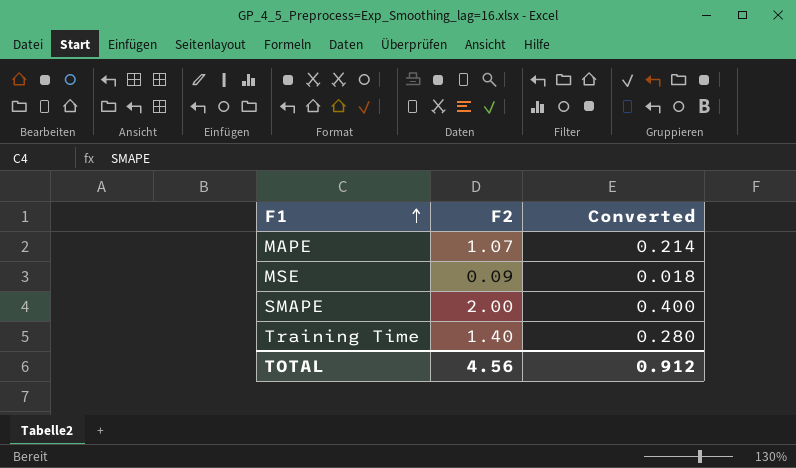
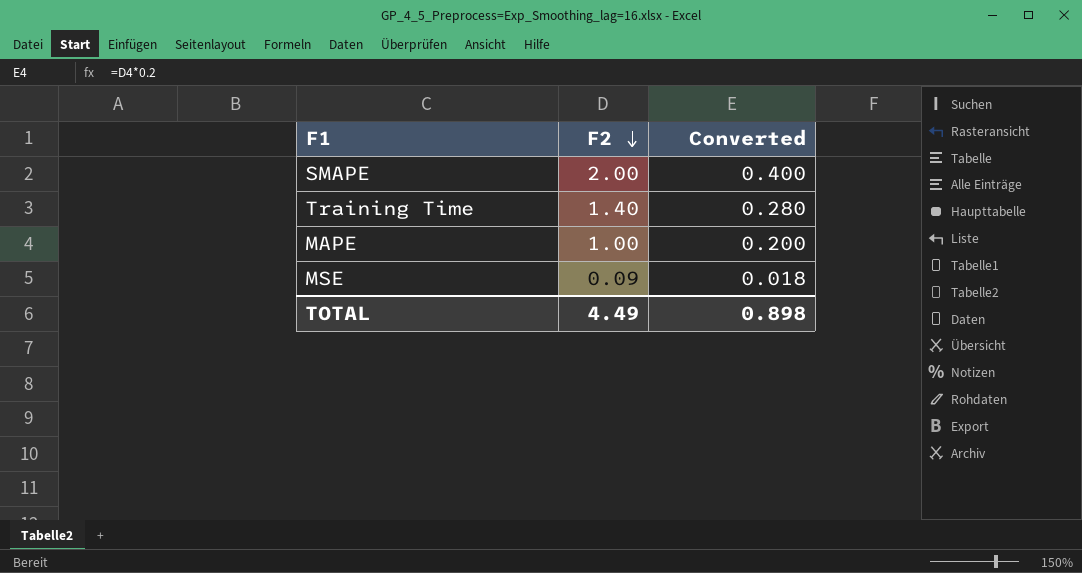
row order: F1 ascending -> F2 descending
MAPE | F2: 1.07 -> 1.00
MAPE | Converted: 0.214 -> 0.200
TOTAL | F2: 4.56 -> 4.49
TOTAL | Converted: 0.912 -> 0.898

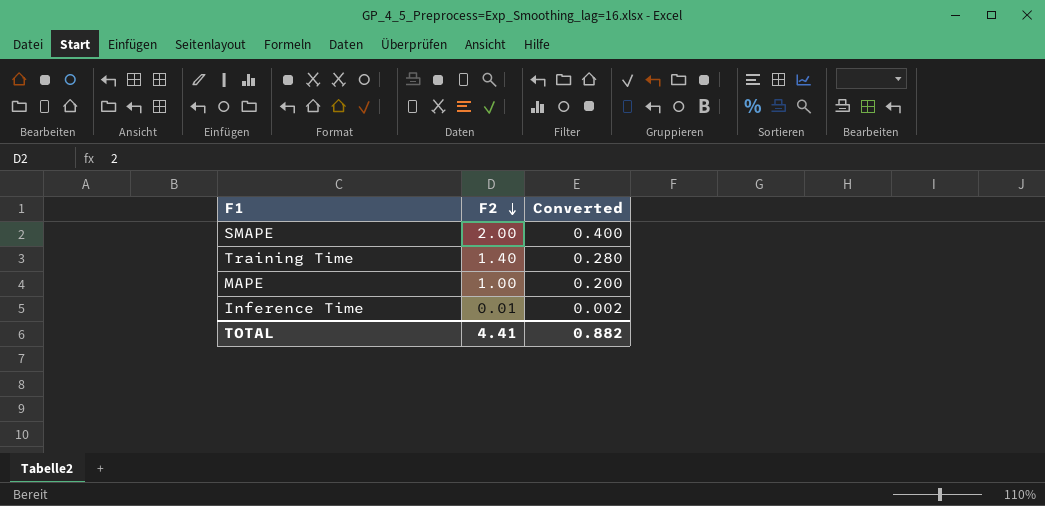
row MSE: 0.09 | 0.018 -> none
row Inference Time: none -> 0.01 | 0.002
TOTAL | F2: 4.49 -> 4.41
TOTAL | Converted: 0.898 -> 0.882

